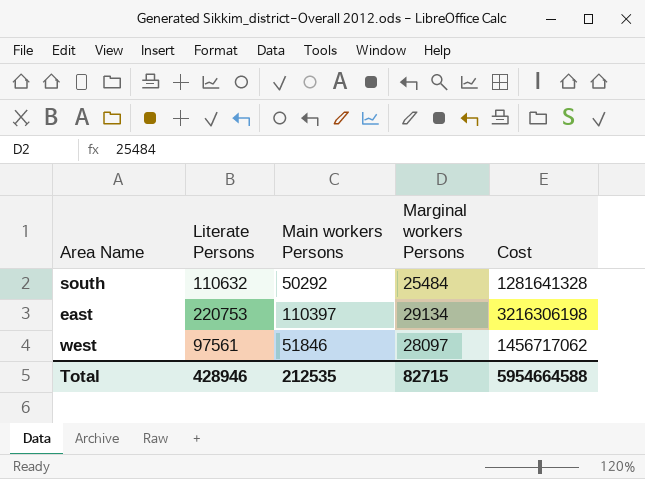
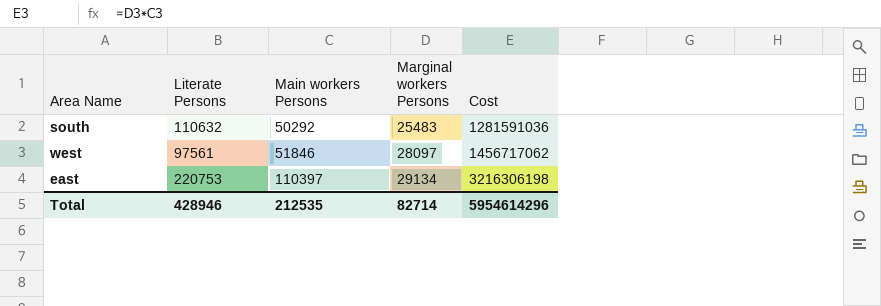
row order: none -> Main workers Persons ascending
south | Marginal workers Persons: 25484 -> 25483
south | Cost: 1281641328 -> 1281591036
Total | Marginal workers Persons: 82715 -> 82714
Total | Cost: 5954664588 -> 5954614296

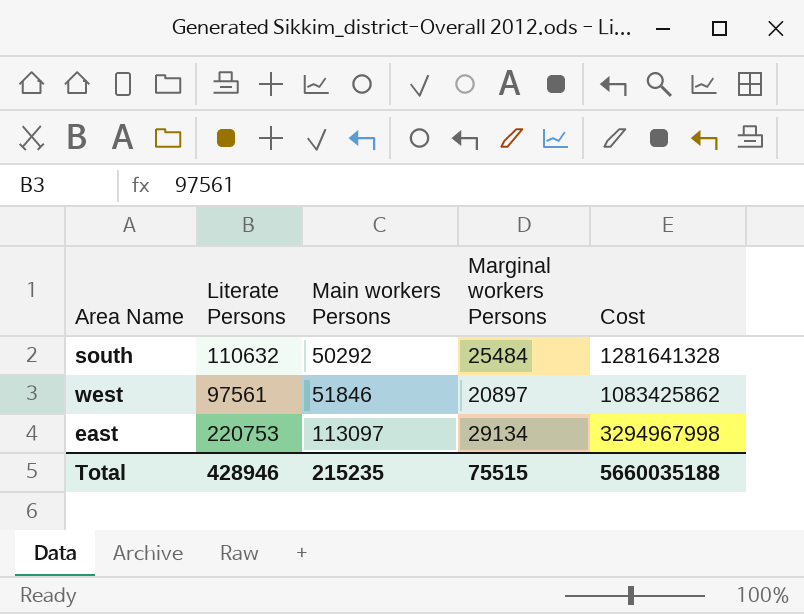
south | Marginal workers Persons: 25483 -> 25484
south | Cost: 1281591036 -> 1281641328
west | Marginal workers Persons: 28097 -> 20897
west | Cost: 1456717062 -> 1083425862
east | Main workers Persons: 110397 -> 113097
east | Cost: 3216306198 -> 3294967998
Total | Main workers Persons: 212535 -> 215235
Total | Marginal workers Persons: 82714 -> 75515
Total | Cost: 5954614296 -> 5660035188

